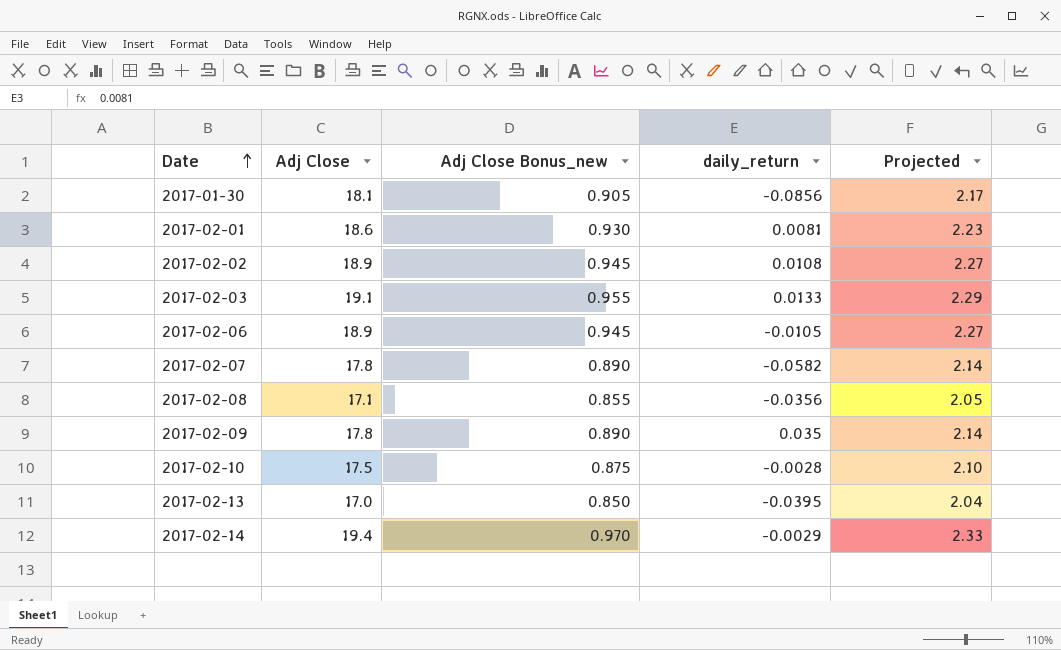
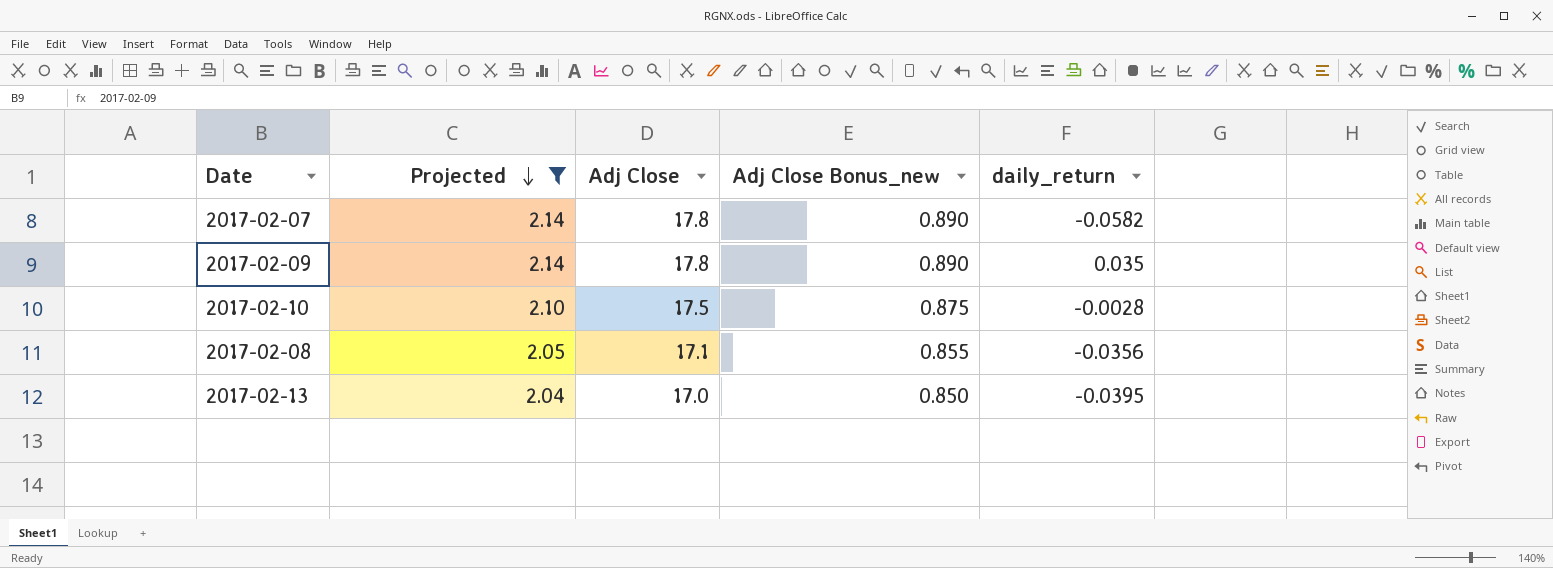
filter: none -> Projected <= 2.14
row order: Date ascending -> Projected descending
column Projected | position: 5 -> 2

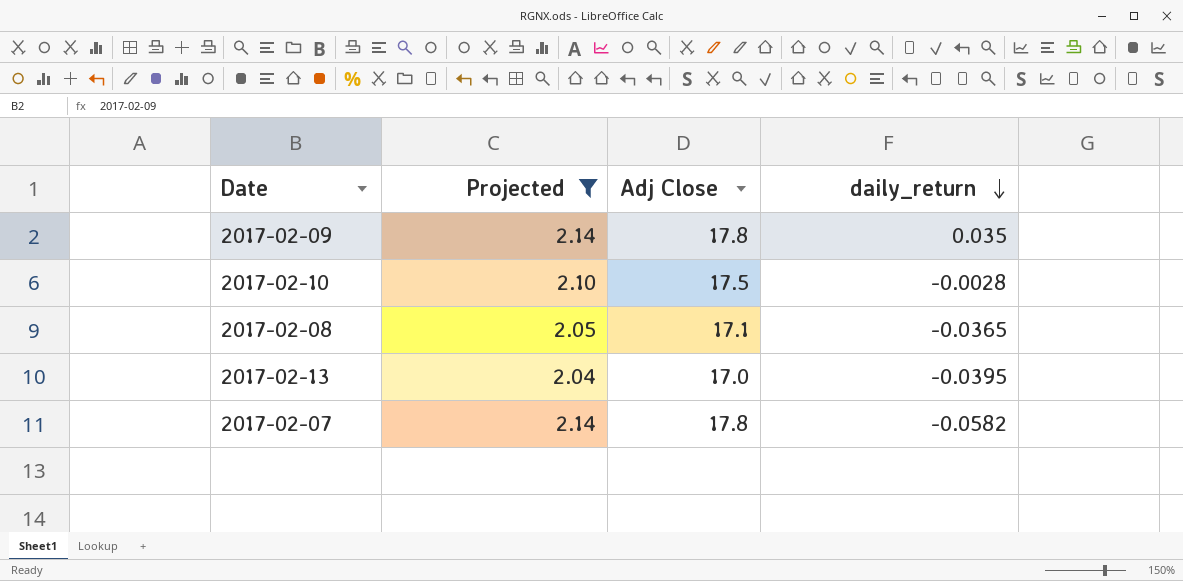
row order: Projected descending -> daily_return descending
column Adj Close Bonus_new | formula: [Adj Close] * 0.05 -> none
2017-02-08 | daily_return: -0.0356 -> -0.0365

